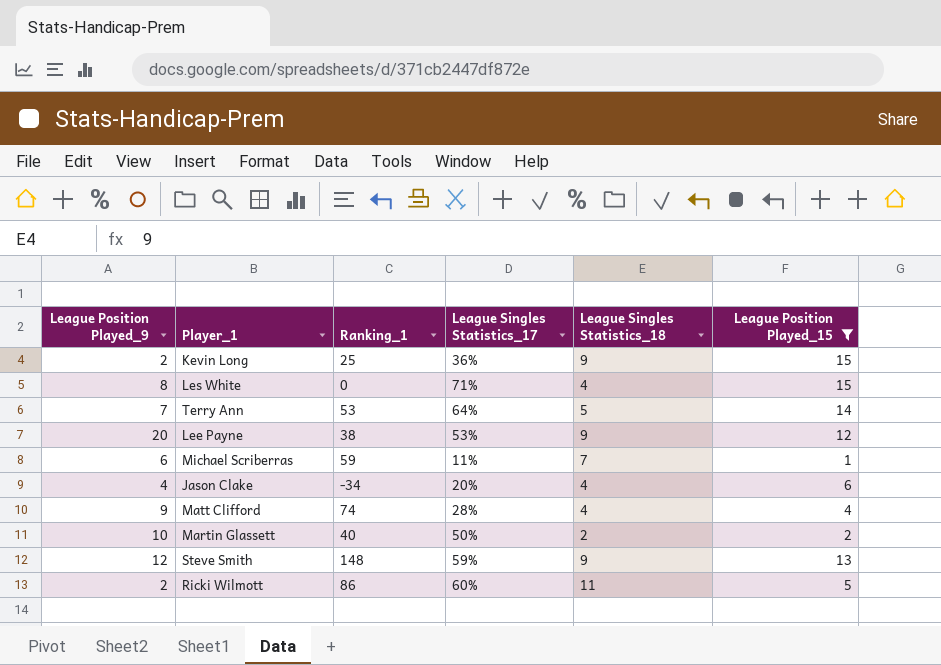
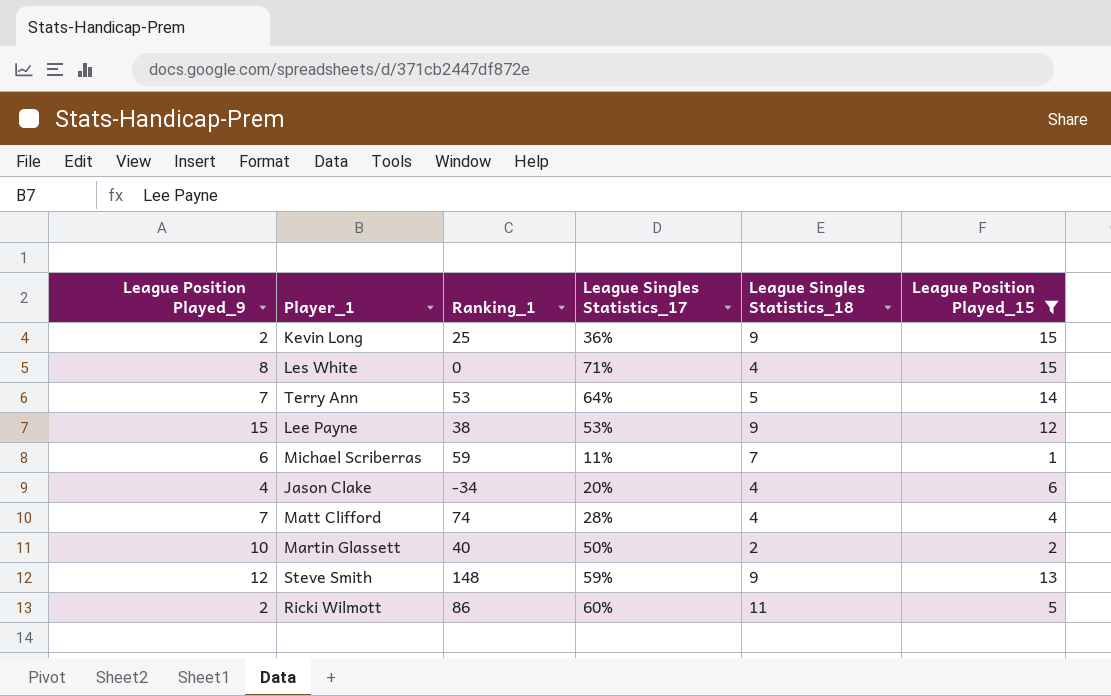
Lee Payne | League Position Played_9: 20 -> 15
Matt Clifford | League Position Played_9: 9 -> 7

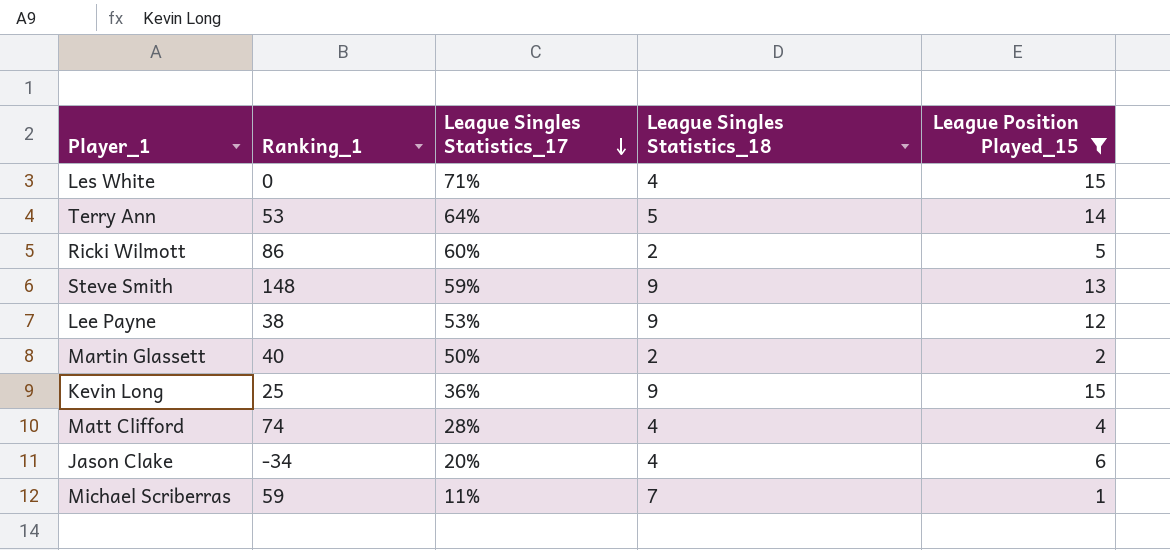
row order: none -> League Singles Statistics_17 descending
column League Position Played_9 | position: 1 -> none
Ricki Wilmott | League Singles Statistics_18: 11 -> 2

